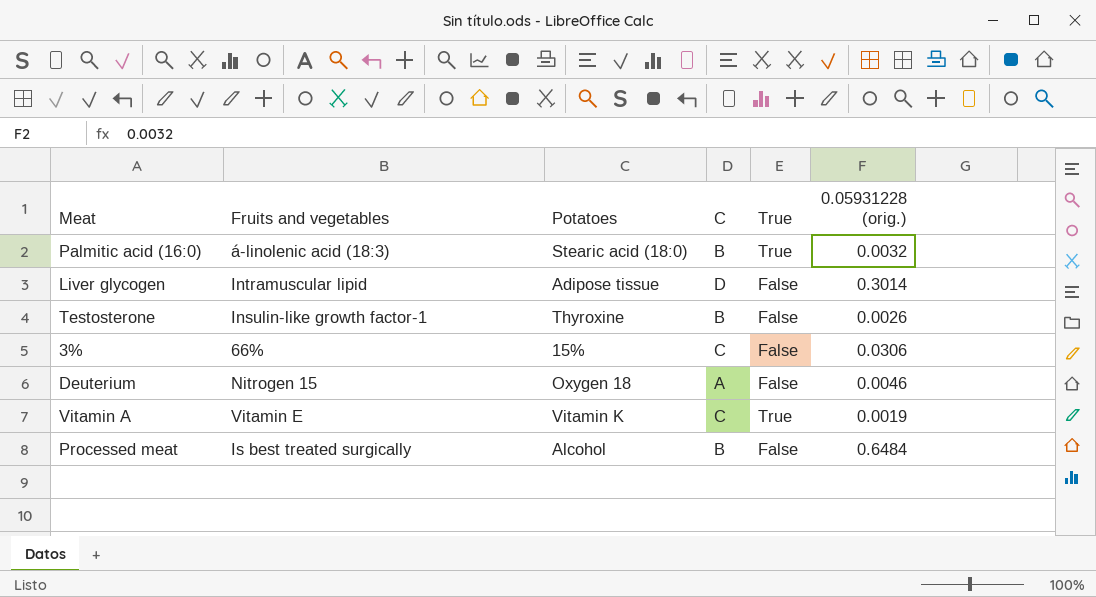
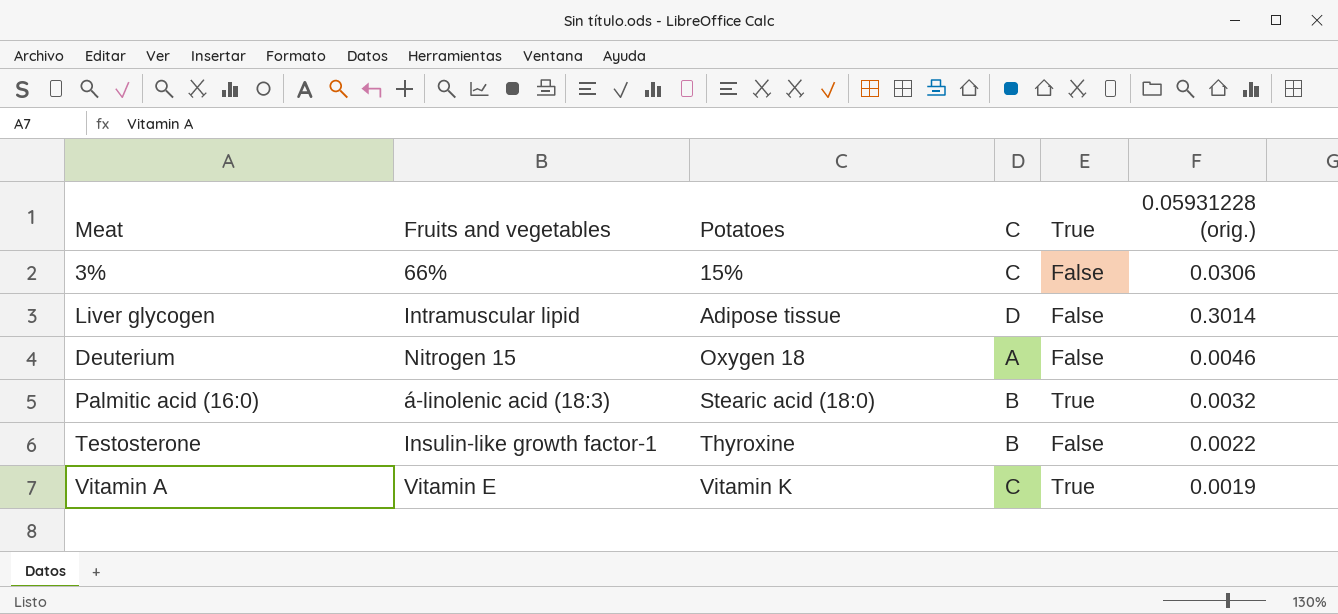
row order: none -> Potatoes ascending
row Processed meat: Is best treated surgically | Alcohol | B | False | 0.6484 -> none
Testosterone | 0.05931228 (orig.): 0.0026 -> 0.0022

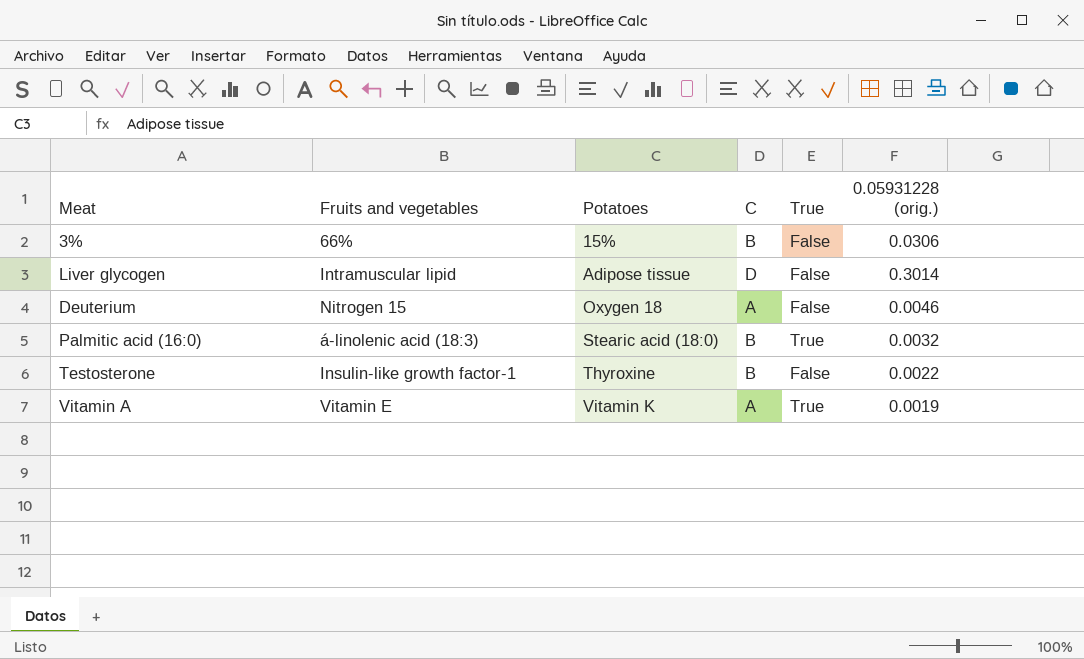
3% | C: C -> B
Vitamin A | C: C -> A

